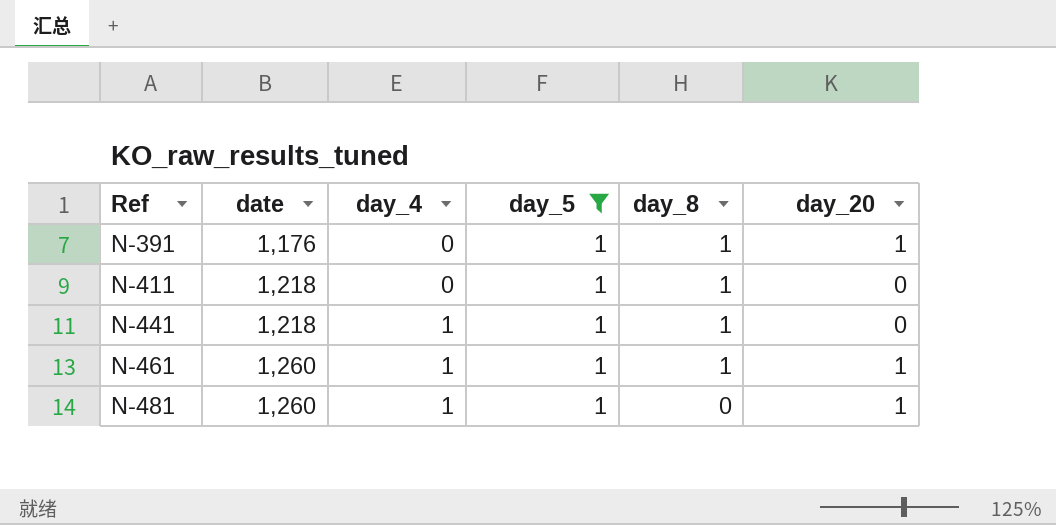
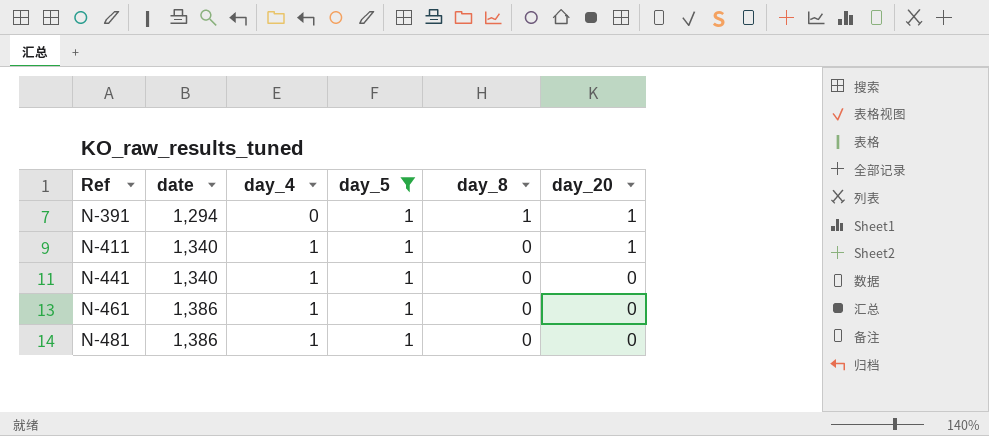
N-391 | date: 1,176 -> 1,294
N-411 | date: 1,218 -> 1,340
N-411 | day_4: 0 -> 1
N-411 | day_8: 1 -> 0
N-411 | day_20: 0 -> 1
N-441 | date: 1,218 -> 1,340
N-441 | day_8: 1 -> 0
N-461 | date: 1,260 -> 1,386
N-461 | day_8: 1 -> 0
N-461 | day_20: 1 -> 0
N-481 | date: 1,260 -> 1,386
N-481 | day_20: 1 -> 0

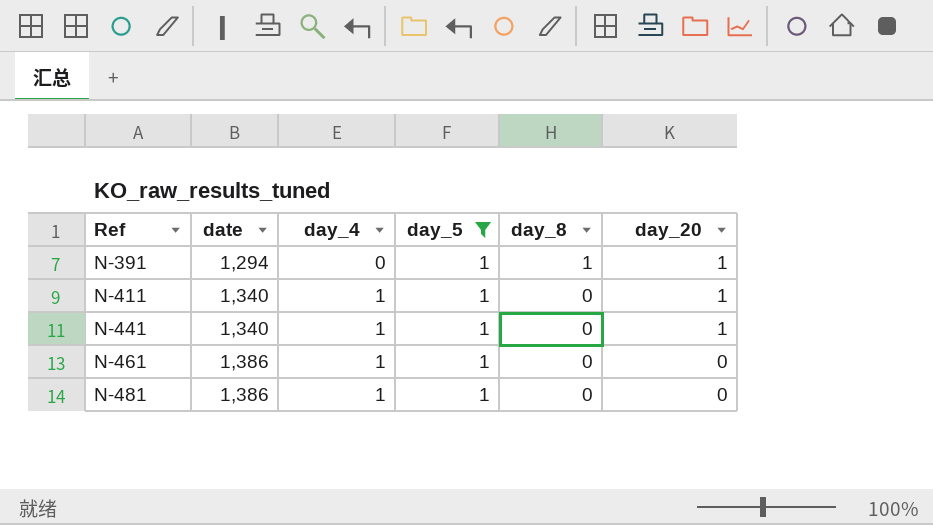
N-441 | day_20: 0 -> 1

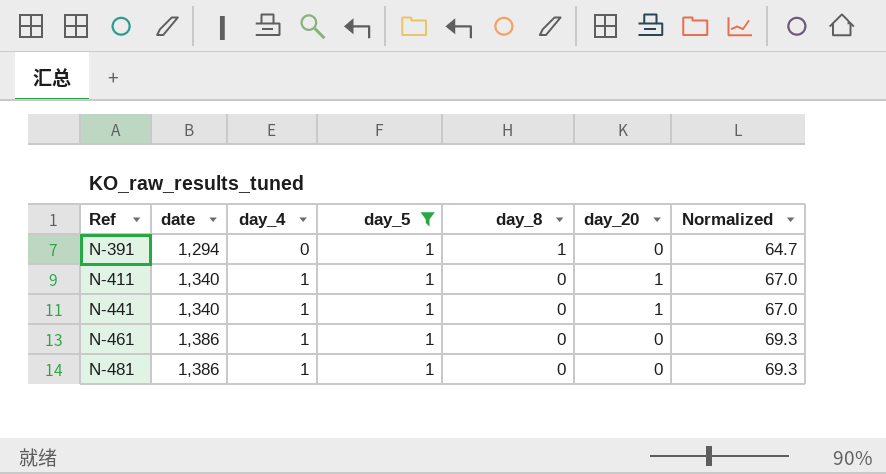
column Normalized | formula: none -> [date] * 0.05
N-391 | day_20: 1 -> 0

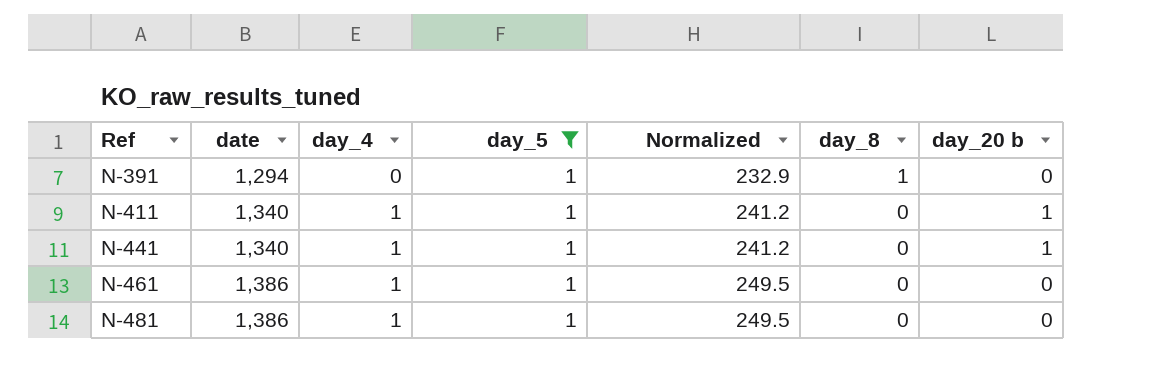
column Normalized | formula: [date] * 0.05 -> [date] * 0.18
column Normalized | position: 7 -> 5
column name: day_20 -> day_20 b

